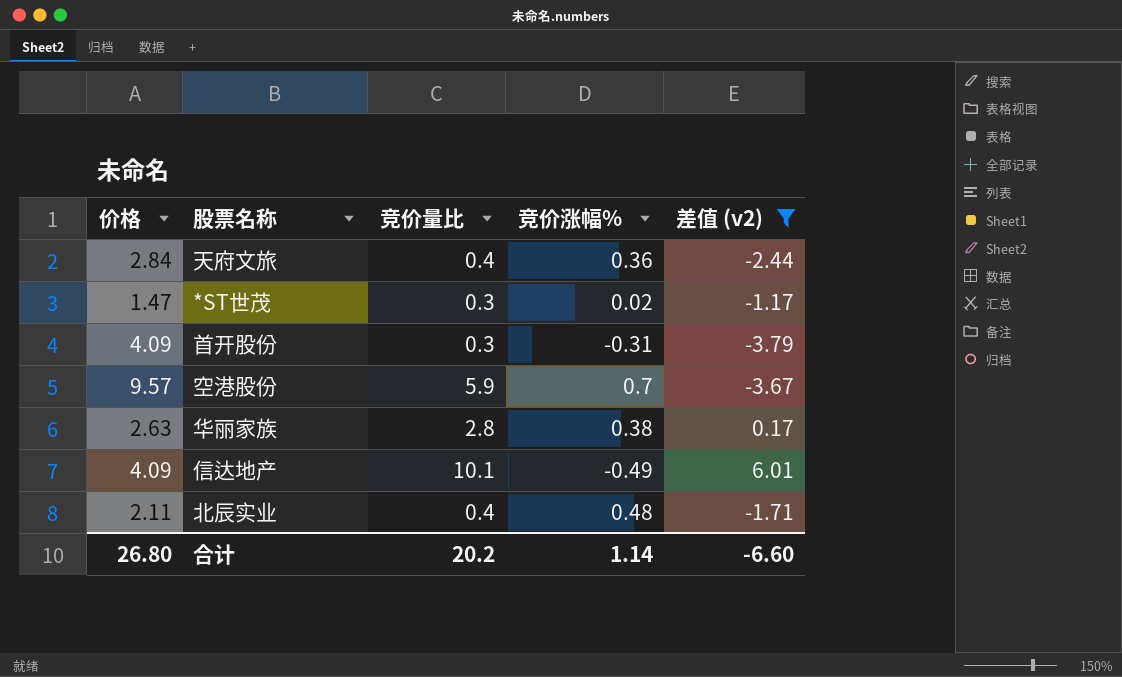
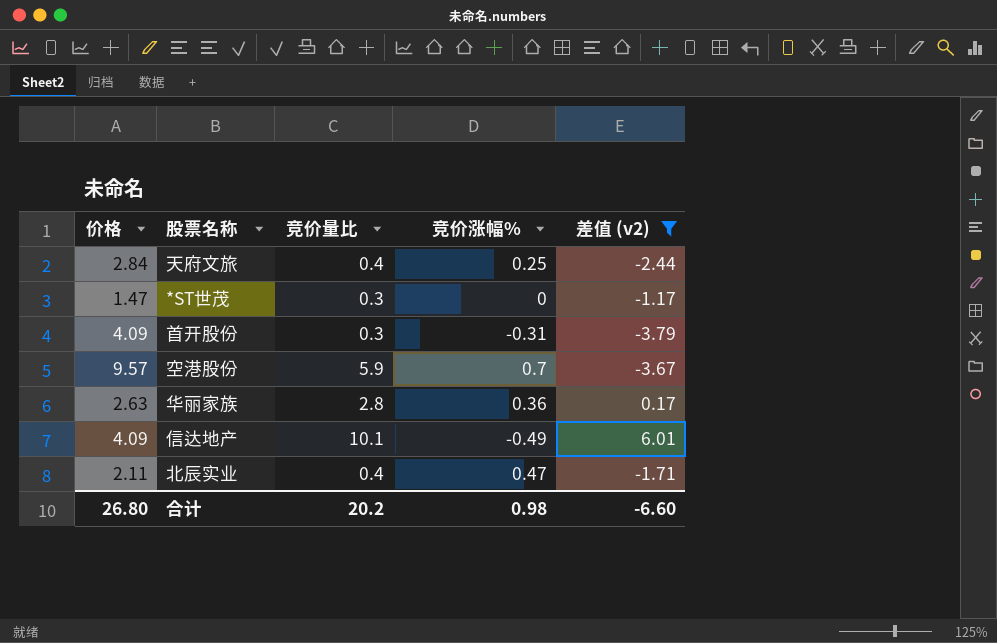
天府文旅 | 竞价涨幅%: 0.36 -> 0.25
*ST世茂 | 竞价涨幅%: 0.02 -> 0
华丽家族 | 竞价涨幅%: 0.38 -> 0.36
北辰实业 | 竞价涨幅%: 0.48 -> 0.47
合计 | 竞价涨幅%: 1.14 -> 0.98

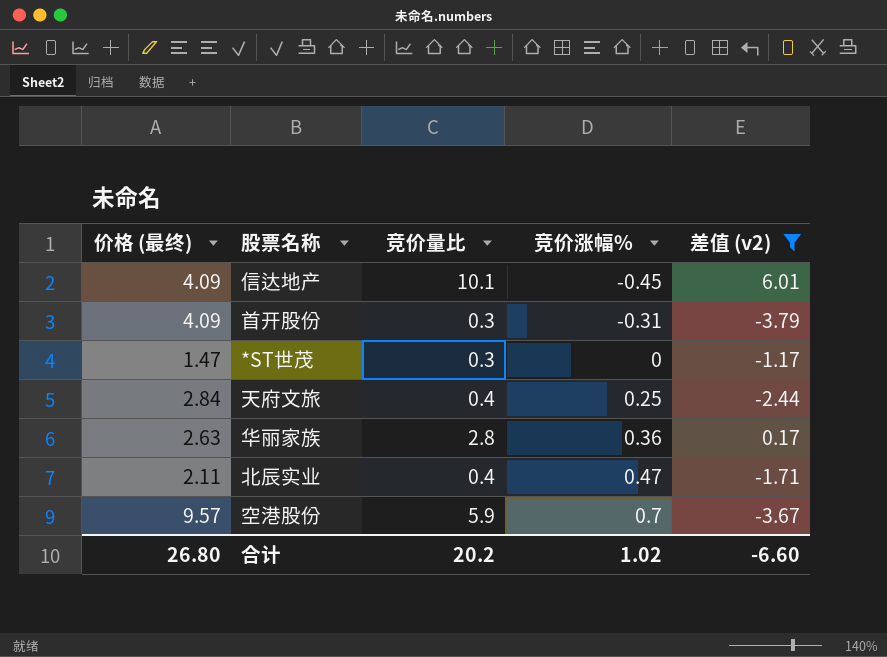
row order: none -> 竞价涨幅% ascending
column name: 价格 -> 价格 (最终)
信达地产 | 竞价涨幅%: -0.49 -> -0.45
合计 | 竞价涨幅%: 0.98 -> 1.02

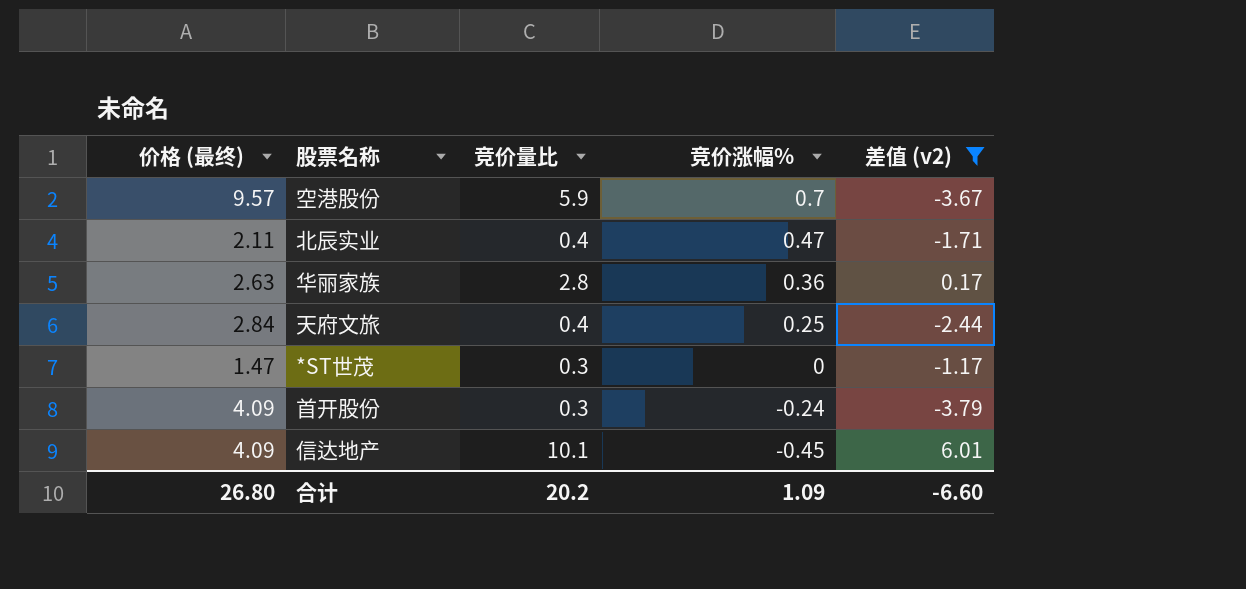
row order: 竞价涨幅% ascending -> 竞价涨幅% descending
首开股份 | 竞价涨幅%: -0.31 -> -0.24
合计 | 竞价涨幅%: 1.02 -> 1.09

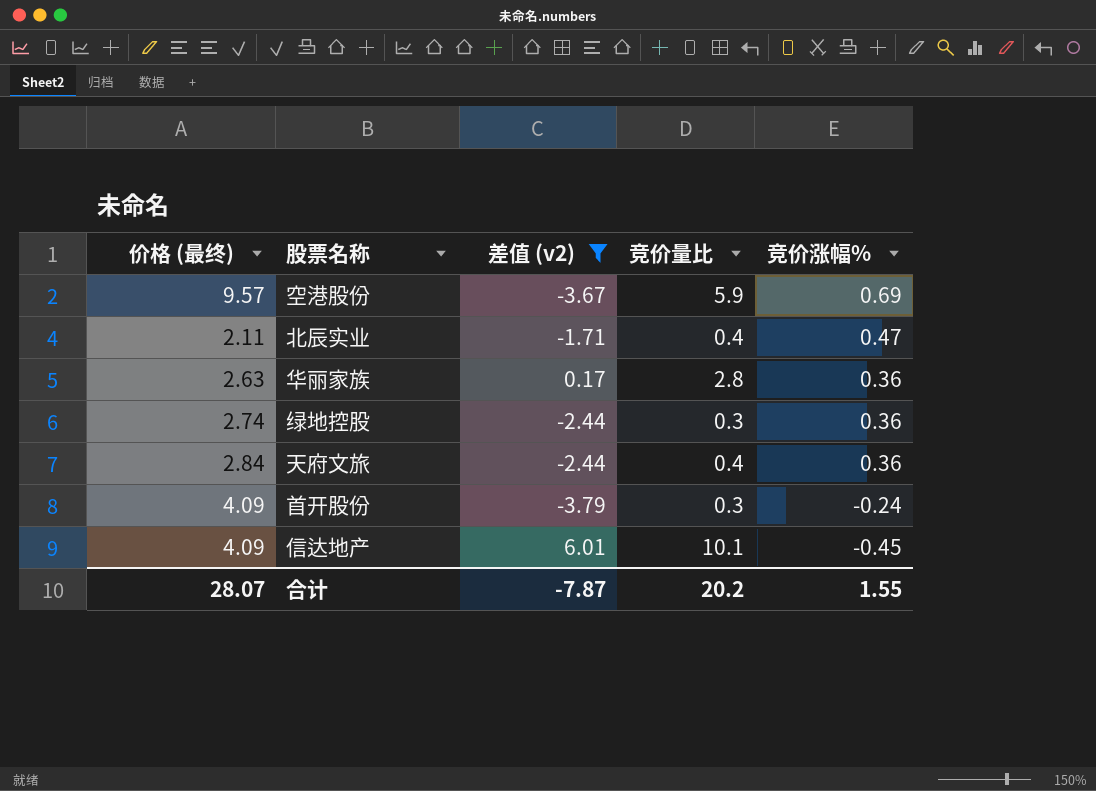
column 差值 (v2) | position: 5 -> 3
row *ST世茂: 1.47 | 0.3 | 0 | -1.17 -> none
空港股份 | 竞价涨幅%: 0.7 -> 0.69
row 绿地控股: none -> 2.74 | -2.44 | 0.3 | 0.36
天府文旅 | 竞价涨幅%: 0.25 -> 0.36
合计 | 价格 (最终): 26.80 -> 28.07
合计 | 差值 (v2): -6.60 -> -7.87
合计 | 竞价涨幅%: 1.09 -> 1.55

